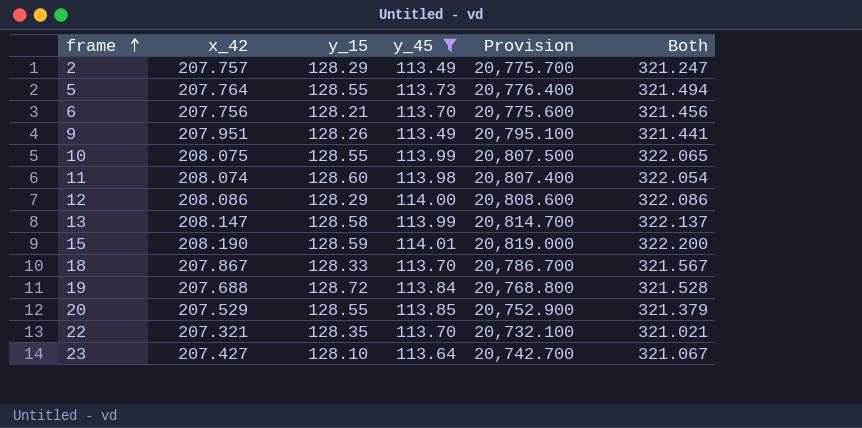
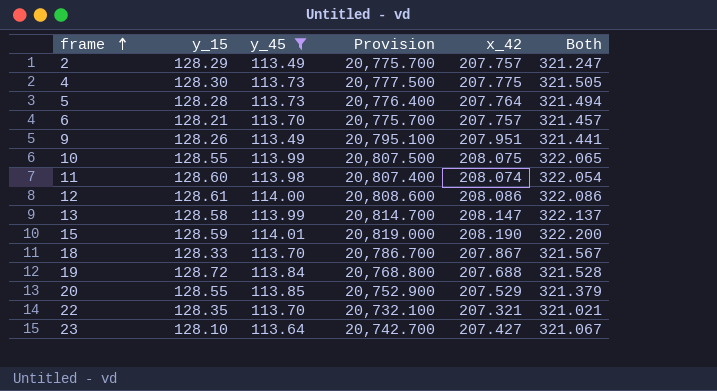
column x_42 | position: 2 -> 5
row 4: none -> 128.30 | 113.73 | 20,777.500 | 207.775 | 321.505
5 | y_15: 128.55 -> 128.28
6 | Provision: 20,775.600 -> 20,775.700
6 | x_42: 207.756 -> 207.757
6 | Both: 321.456 -> 321.457
12 | y_15: 128.29 -> 128.61

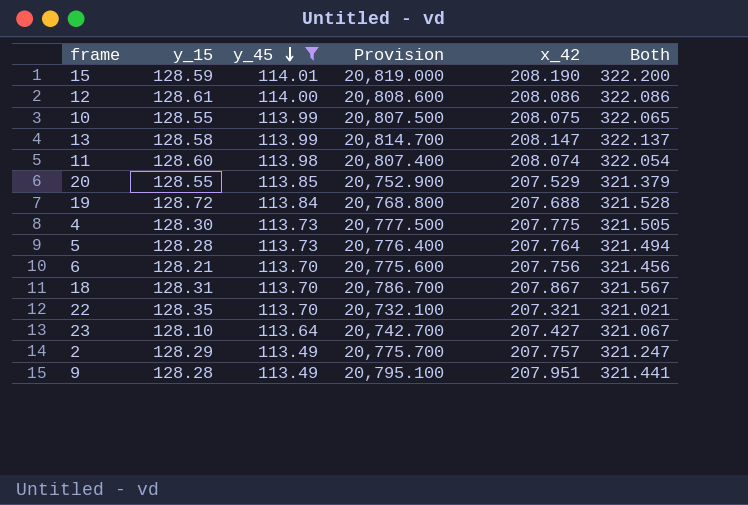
row order: frame ascending -> y_45 descending
6 | Provision: 20,775.700 -> 20,775.600
6 | x_42: 207.757 -> 207.756
6 | Both: 321.457 -> 321.456
18 | y_15: 128.33 -> 128.31
9 | y_15: 128.26 -> 128.28

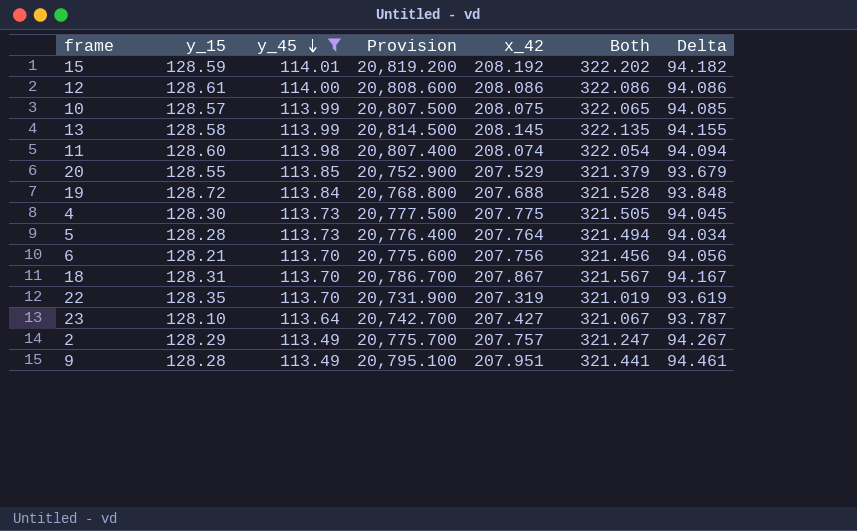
column Delta | formula: none -> [x_42] - [y_45]
15 | Provision: 20,819.000 -> 20,819.200
15 | x_42: 208.190 -> 208.192
15 | Both: 322.200 -> 322.202
10 | y_15: 128.55 -> 128.57
13 | Provision: 20,814.700 -> 20,814.500
13 | x_42: 208.147 -> 208.145
13 | Both: 322.137 -> 322.135
22 | Provision: 20,732.100 -> 20,731.900
22 | x_42: 207.321 -> 207.319
22 | Both: 321.021 -> 321.019

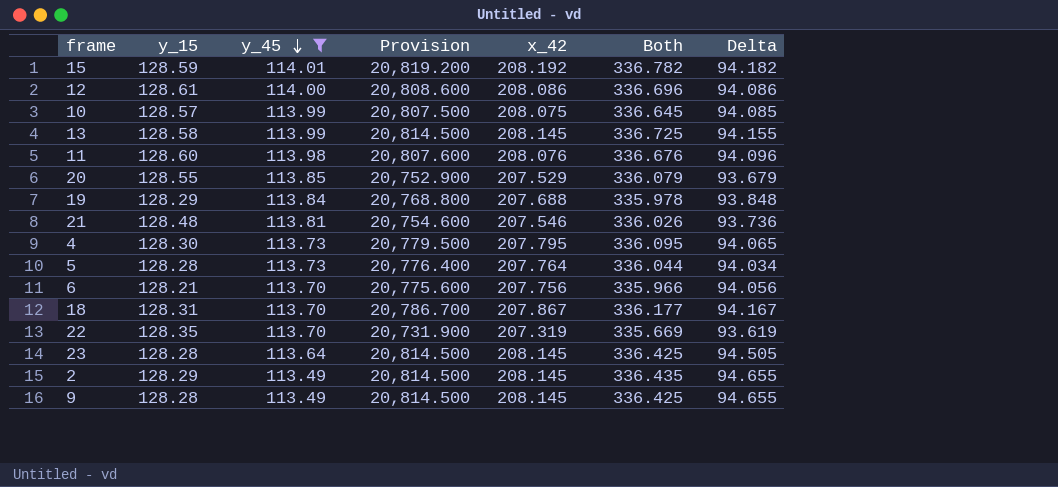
column Both | formula: [y_45] + [x_42] -> [y_15] + [x_42]
11 | Provision: 20,807.400 -> 20,807.600
11 | x_42: 208.074 -> 208.076
11 | Delta: 94.094 -> 94.096
19 | y_15: 128.72 -> 128.29
row 21: none -> 128.48 | 113.81 | 20,754.600 | 207.546 | 336.026 | 93.736
4 | Provision: 20,777.500 -> 20,779.500
4 | x_42: 207.775 -> 207.795
4 | Delta: 94.045 -> 94.065
23 | y_15: 128.10 -> 128.28
23 | Provision: 20,742.700 -> 20,814.500
23 | x_42: 207.427 -> 208.145
23 | Delta: 93.787 -> 94.505
2 | Provision: 20,775.700 -> 20,814.500
2 | x_42: 207.757 -> 208.145
2 | Delta: 94.267 -> 94.655
9 | Provision: 20,795.100 -> 20,814.500
9 | x_42: 207.951 -> 208.145
9 | Delta: 94.461 -> 94.655

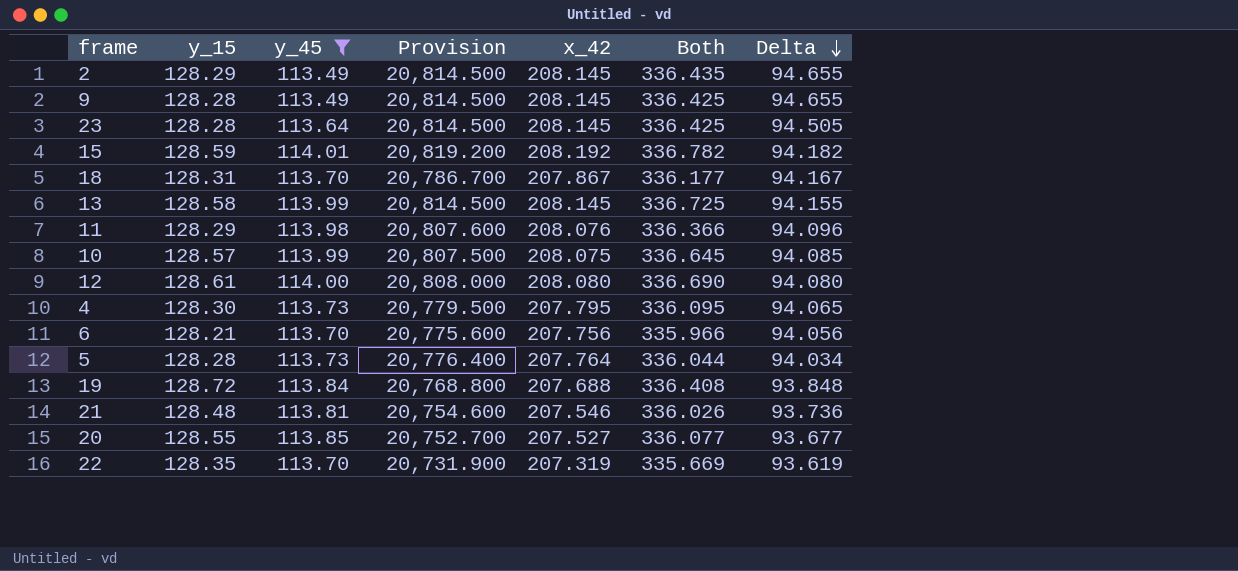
row order: y_45 descending -> Delta descending
11 | y_15: 128.60 -> 128.29
11 | Both: 336.676 -> 336.366
12 | Provision: 20,808.600 -> 20,808.000
12 | x_42: 208.086 -> 208.080
12 | Both: 336.696 -> 336.690
12 | Delta: 94.086 -> 94.080
19 | y_15: 128.29 -> 128.72
19 | Both: 335.978 -> 336.408
20 | Provision: 20,752.900 -> 20,752.700
20 | x_42: 207.529 -> 207.527
20 | Both: 336.079 -> 336.077
20 | Delta: 93.679 -> 93.677

